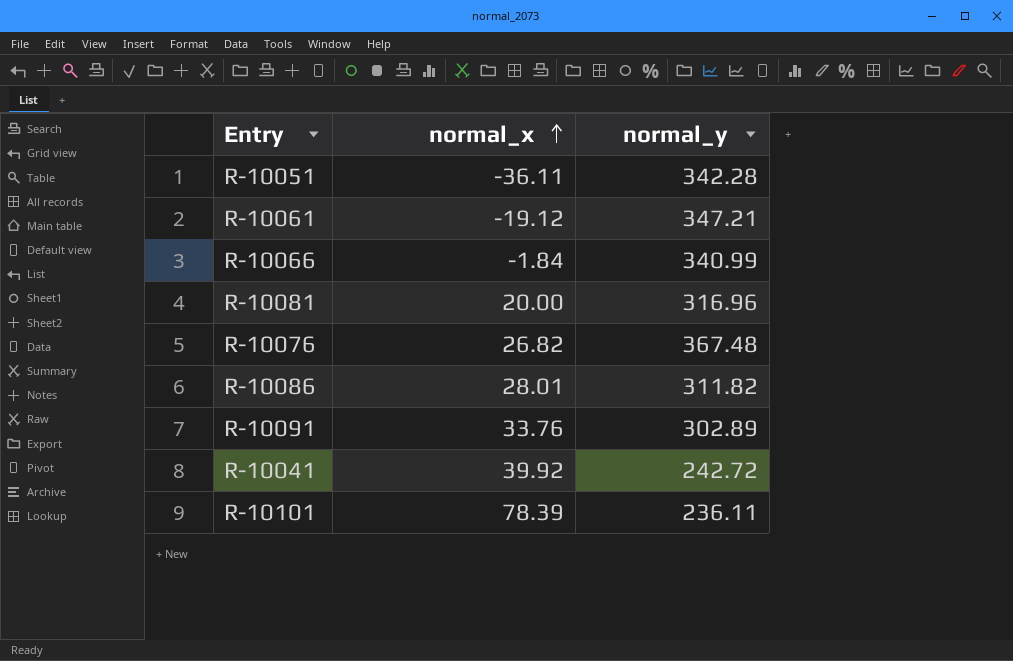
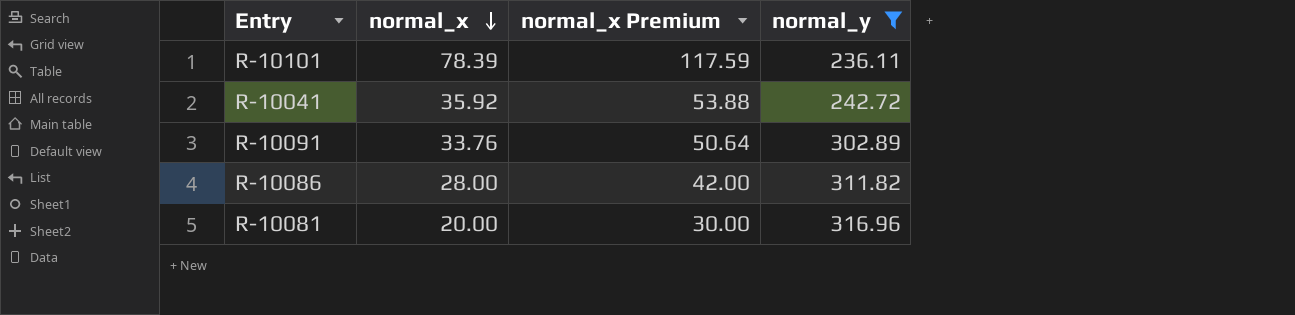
filter: none -> normal_y <= 316.96
row order: normal_x ascending -> normal_x descending
column normal_x Premium | formula: none -> [normal_x] * 1.5
R-10041 | normal_x: 39.92 -> 35.92
R-10086 | normal_x: 28.01 -> 28.00

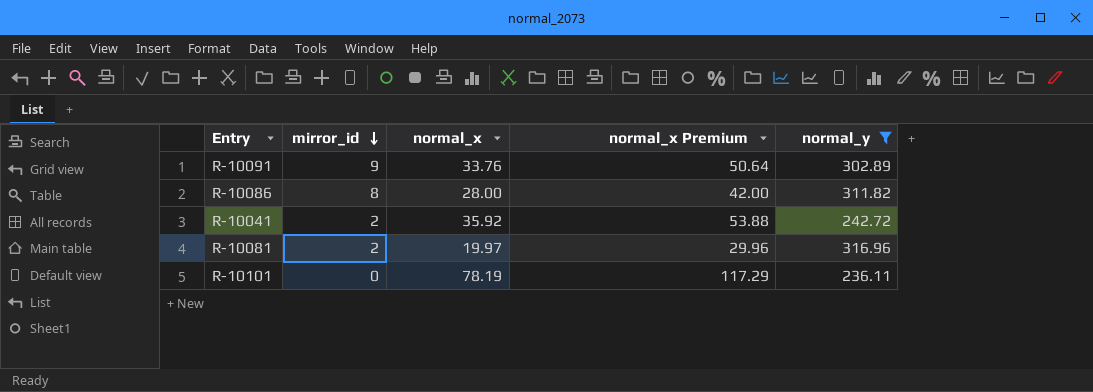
row order: normal_x descending -> mirror_id descending
column mirror_id | position: none -> 2
R-10081 | normal_x: 20.00 -> 19.97
R-10081 | normal_x Premium: 30.00 -> 29.96
R-10101 | normal_x: 78.39 -> 78.19
R-10101 | normal_x Premium: 117.59 -> 117.29

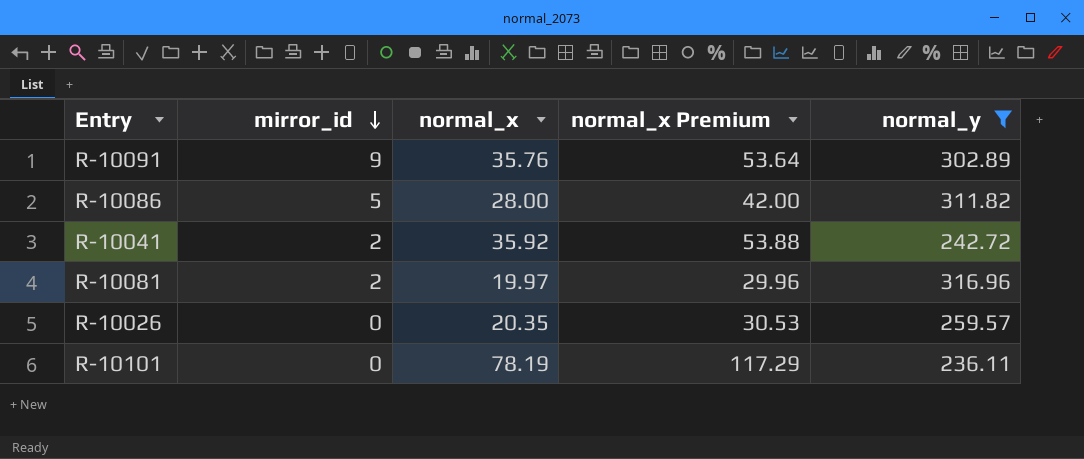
R-10091 | normal_x: 33.76 -> 35.76
R-10091 | normal_x Premium: 50.64 -> 53.64
R-10086 | mirror_id: 8 -> 5
row R-10026: none -> 0 | 20.35 | 30.53 | 259.57

